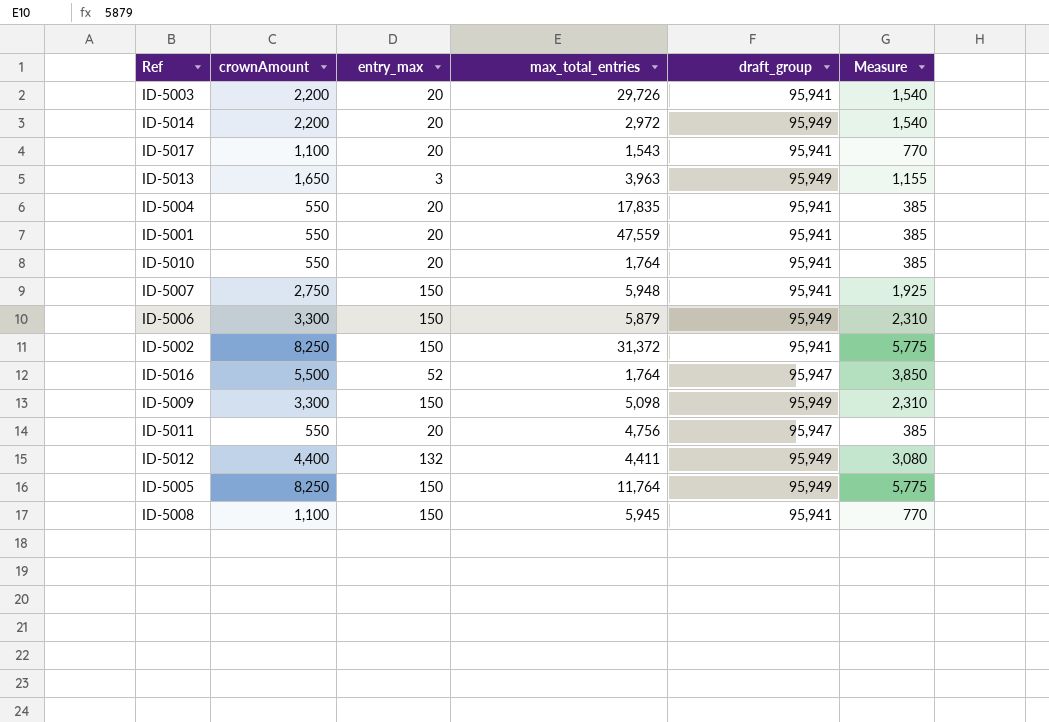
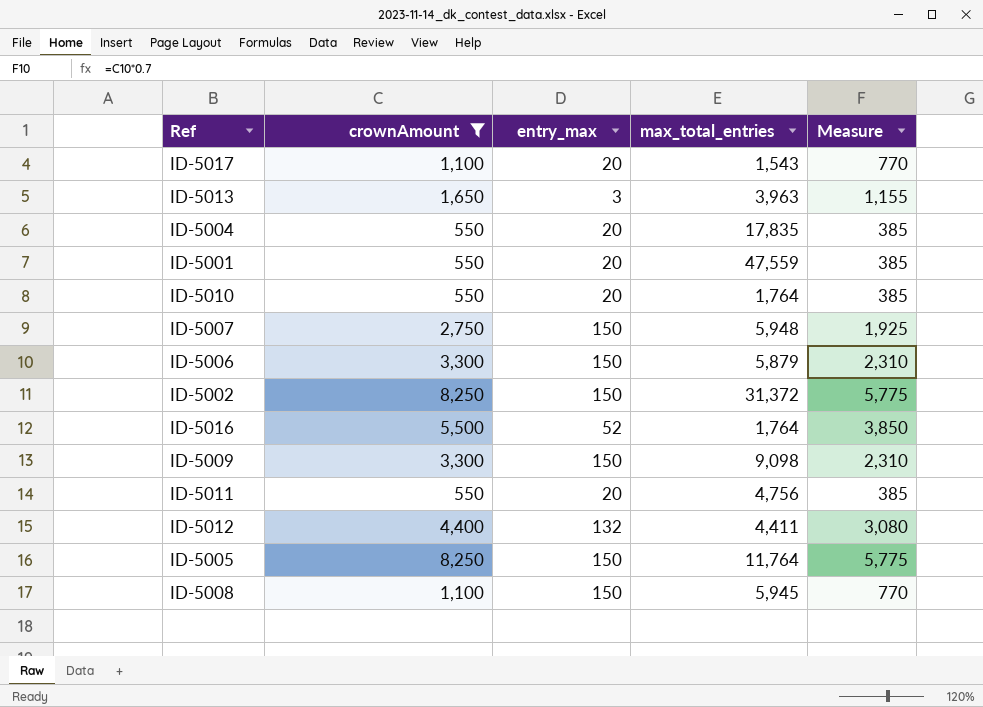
filter: none -> crownAmount != 2,200
column draft_group | position: 5 -> none
ID-5009 | max_total_entries: 5,098 -> 9,098

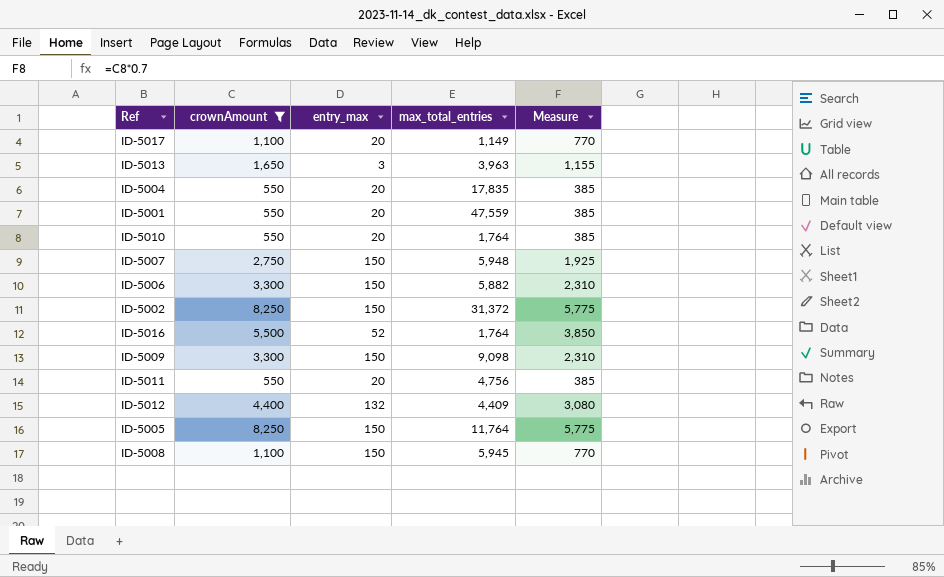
ID-5017 | max_total_entries: 1,543 -> 1,149
ID-5006 | max_total_entries: 5,879 -> 5,882
ID-5012 | max_total_entries: 4,411 -> 4,409

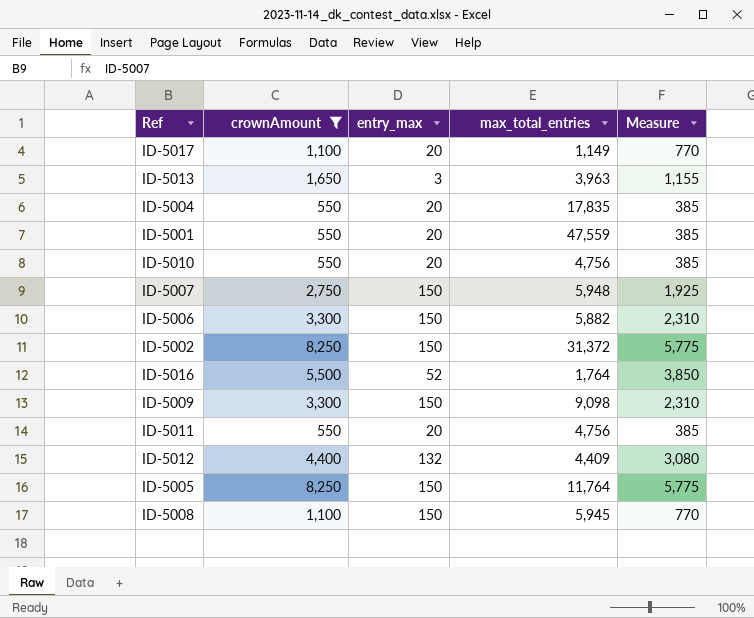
ID-5010 | max_total_entries: 1,764 -> 4,756

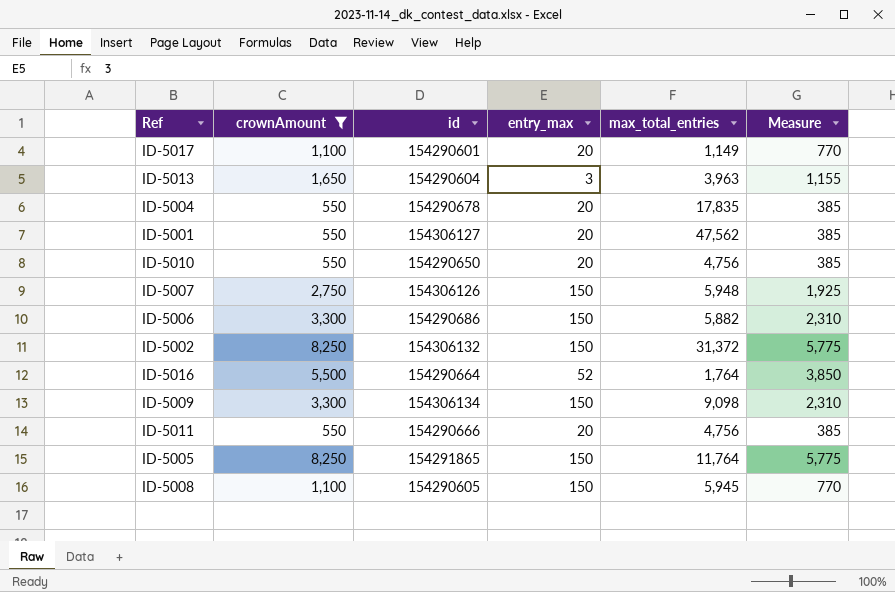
column id | position: none -> 3
row ID-5012: 4,400 | 132 | 4,409 | 3,080 -> none
ID-5001 | max_total_entries: 47,559 -> 47,562

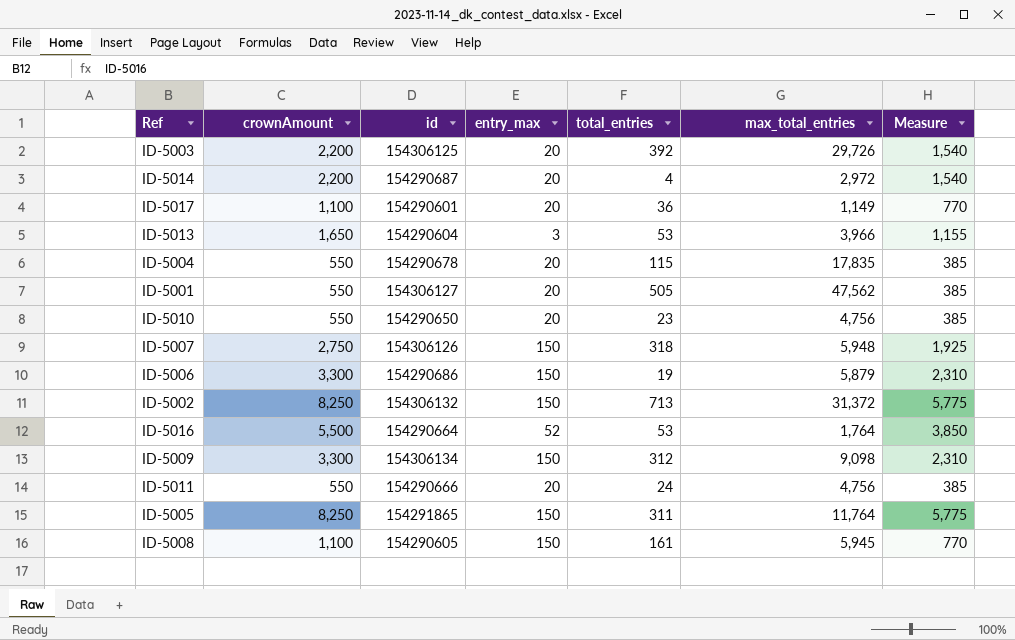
filter: crownAmount != 2,200 -> none
column total_entries | position: none -> 5
ID-5013 | max_total_entries: 3,963 -> 3,966
ID-5006 | max_total_entries: 5,882 -> 5,879

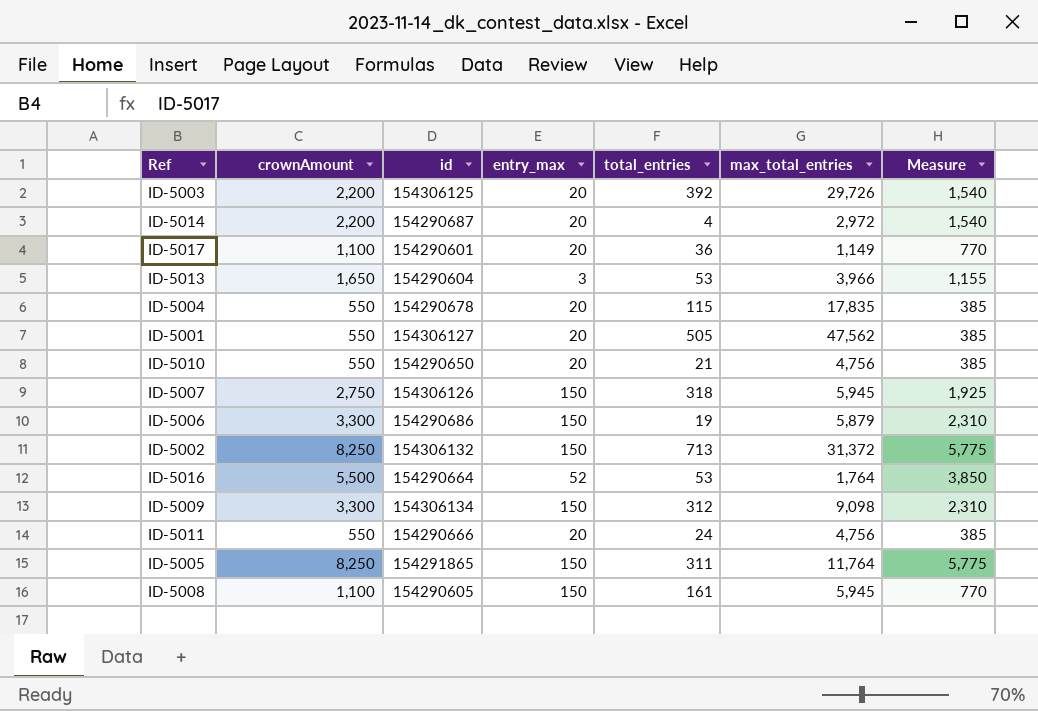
ID-5010 | total_entries: 23 -> 21
ID-5007 | max_total_entries: 5,948 -> 5,945

